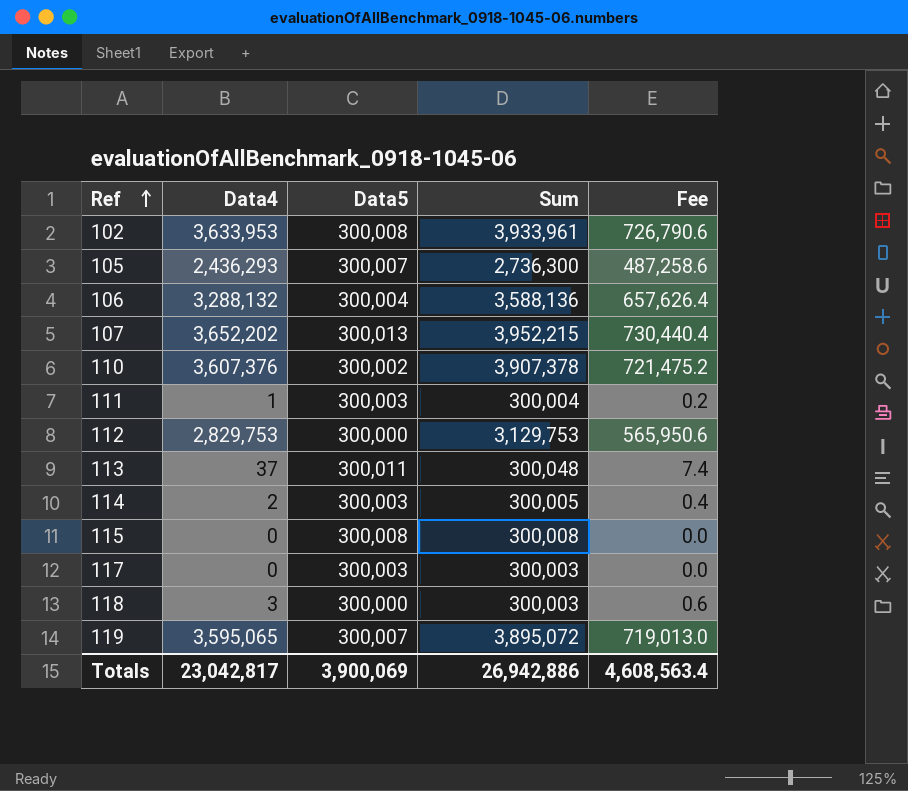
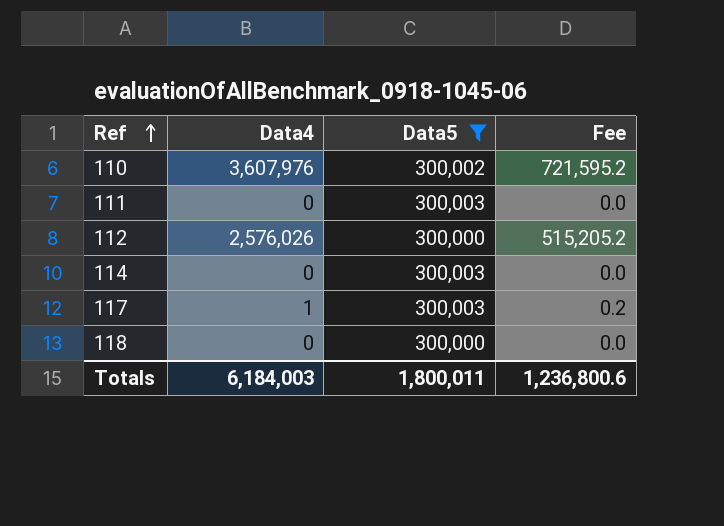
filter: none -> Data5 <= 300,003
column Sum | formula: [Data4] + [Data5] -> none
110 | Data4: 3,607,376 -> 3,607,976
110 | Fee: 721,475.2 -> 721,595.2
111 | Data4: 1 -> 0
111 | Fee: 0.2 -> 0.0
112 | Data4: 2,829,753 -> 2,576,026
112 | Fee: 565,950.6 -> 515,205.2
114 | Data4: 2 -> 0
114 | Fee: 0.4 -> 0.0
117 | Data4: 0 -> 1
117 | Fee: 0.0 -> 0.2
118 | Data4: 3 -> 0
118 | Fee: 0.6 -> 0.0
Totals | Data4: 23,042,817 -> 6,184,003
Totals | Data5: 3,900,069 -> 1,800,011
Totals | Fee: 4,608,563.4 -> 1,236,800.6

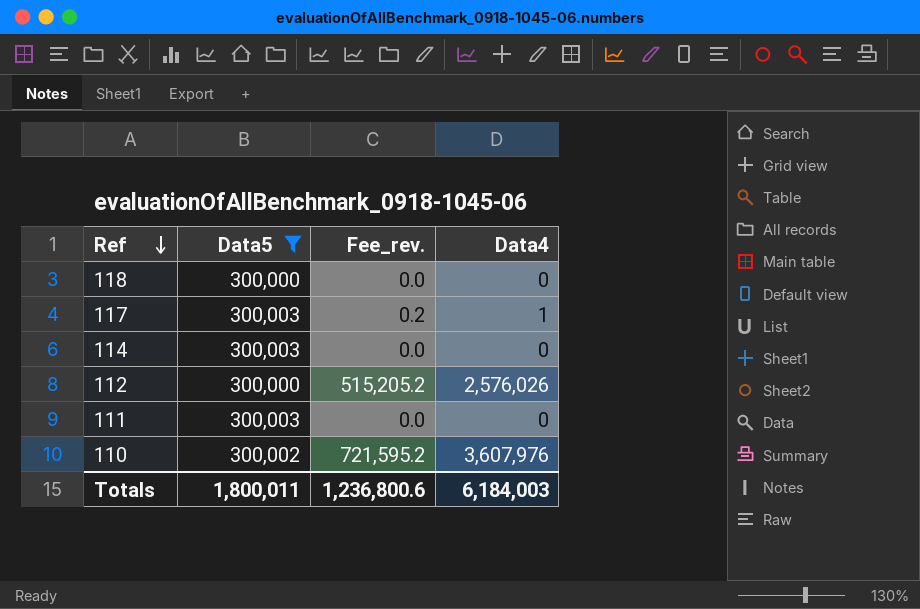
row order: Ref ascending -> Ref descending
column name: Fee -> Fee_rev.
column Data4 | position: 2 -> 4

